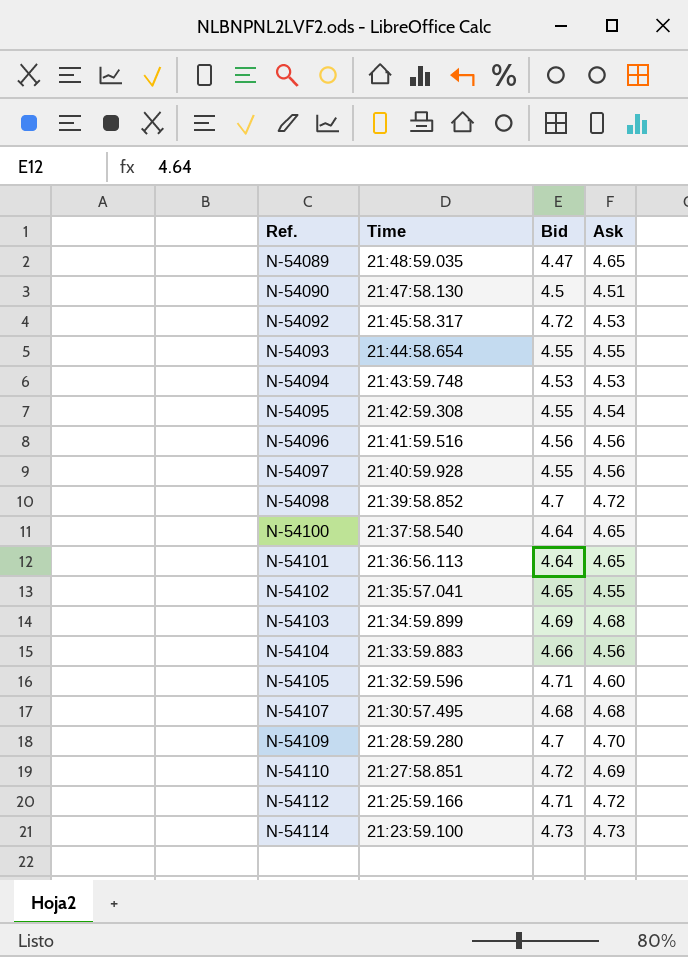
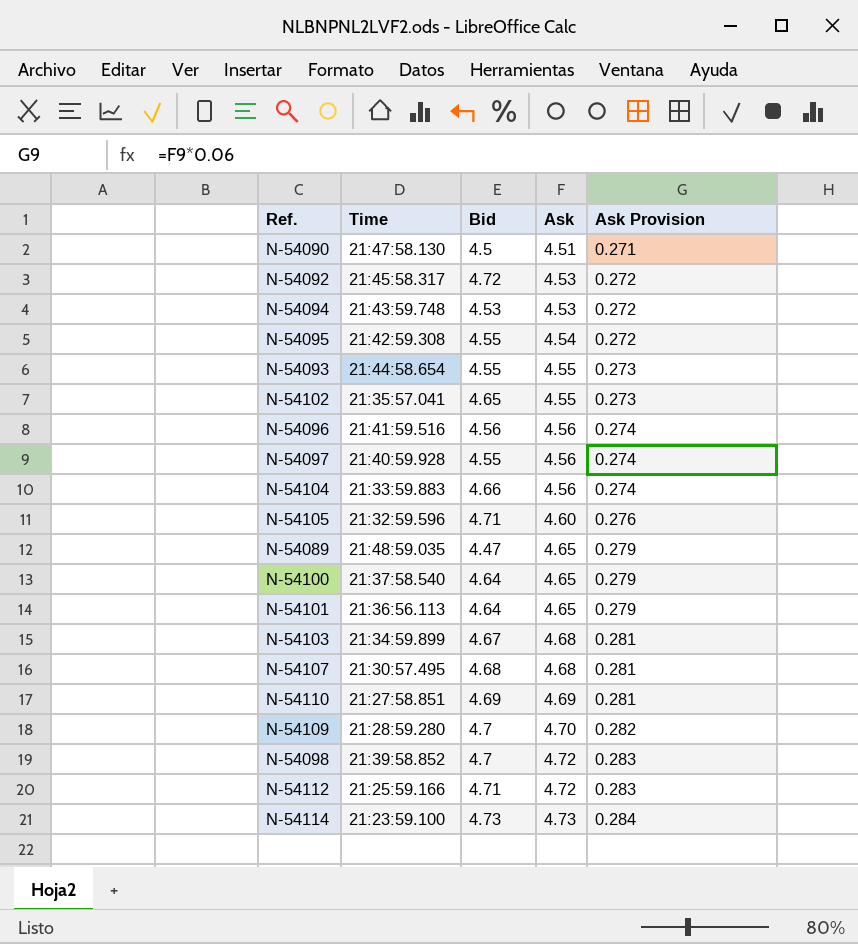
row order: Ref. ascending -> Ask ascending
column Ask Provision | formula: none -> [Ask] * 0.06
N-54103 | Bid: 4.69 -> 4.67
N-54110 | Bid: 4.72 -> 4.69

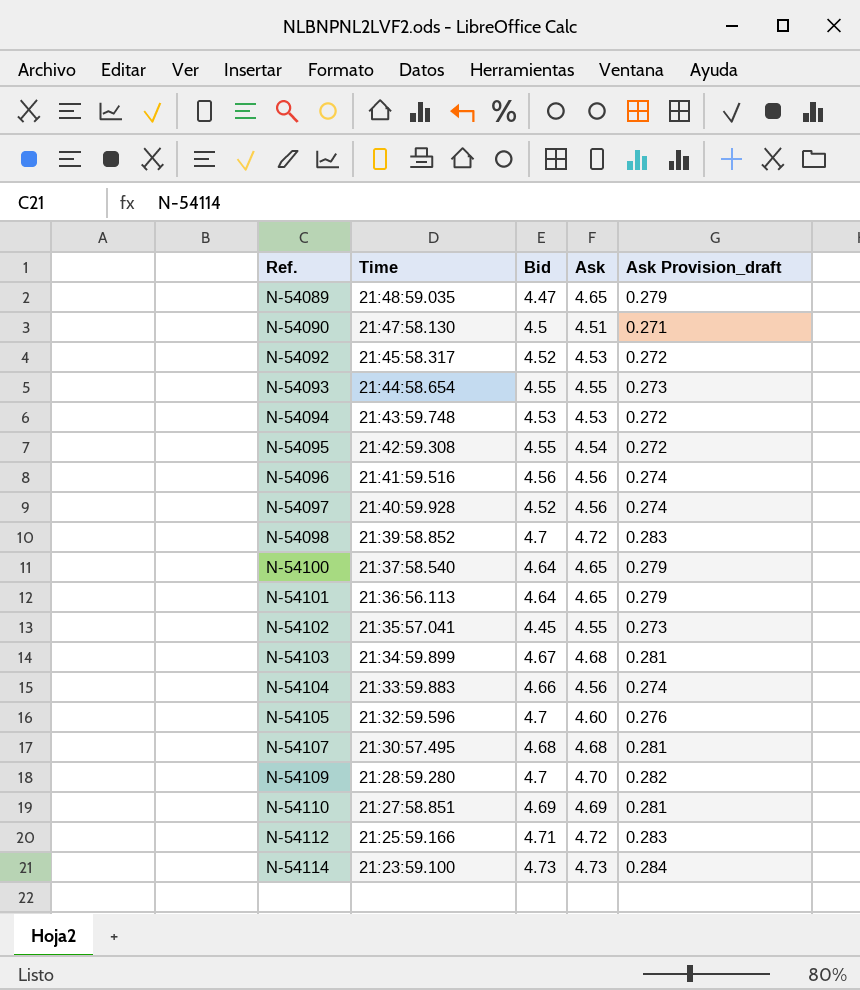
row order: Ask ascending -> Ref. ascending
column name: Ask Provision -> Ask Provision_draft
N-54092 | Bid: 4.72 -> 4.52
N-54097 | Bid: 4.55 -> 4.52
N-54102 | Bid: 4.65 -> 4.45
N-54105 | Bid: 4.71 -> 4.7

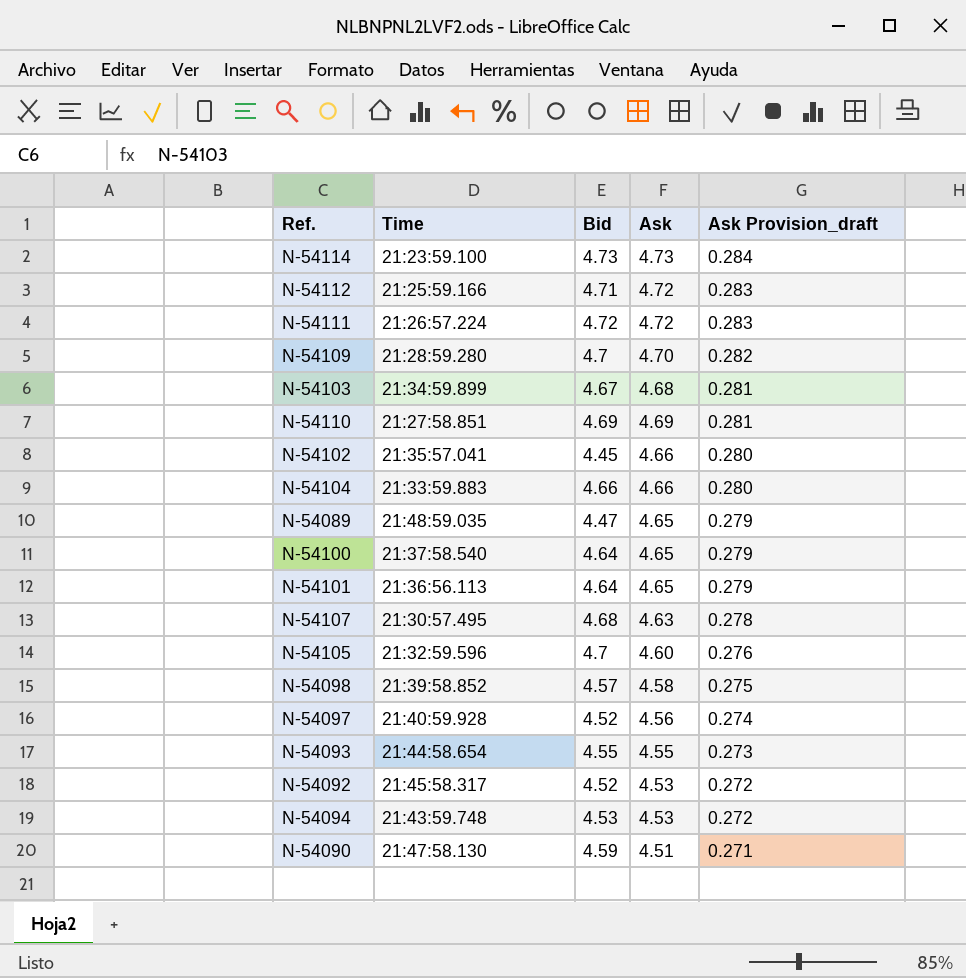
row order: Ref. ascending -> Ask Provision_draft descending
row N-54095: 21:42:59.308 | 4.55 | 4.54 | 0.272 -> none
row N-54096: 21:41:59.516 | 4.56 | 4.56 | 0.274 -> none
row N-54111: none -> 21:26:57.224 | 4.72 | 4.72 | 0.283
N-54102 | Ask: 4.55 -> 4.66
N-54102 | Ask Provision_draft: 0.273 -> 0.280
N-54104 | Ask: 4.56 -> 4.66
N-54104 | Ask Provision_draft: 0.274 -> 0.280
N-54107 | Ask: 4.68 -> 4.63
N-54107 | Ask Provision_draft: 0.281 -> 0.278
N-54098 | Bid: 4.7 -> 4.57
N-54098 | Ask: 4.72 -> 4.58
N-54098 | Ask Provision_draft: 0.283 -> 0.275
N-54090 | Bid: 4.5 -> 4.59

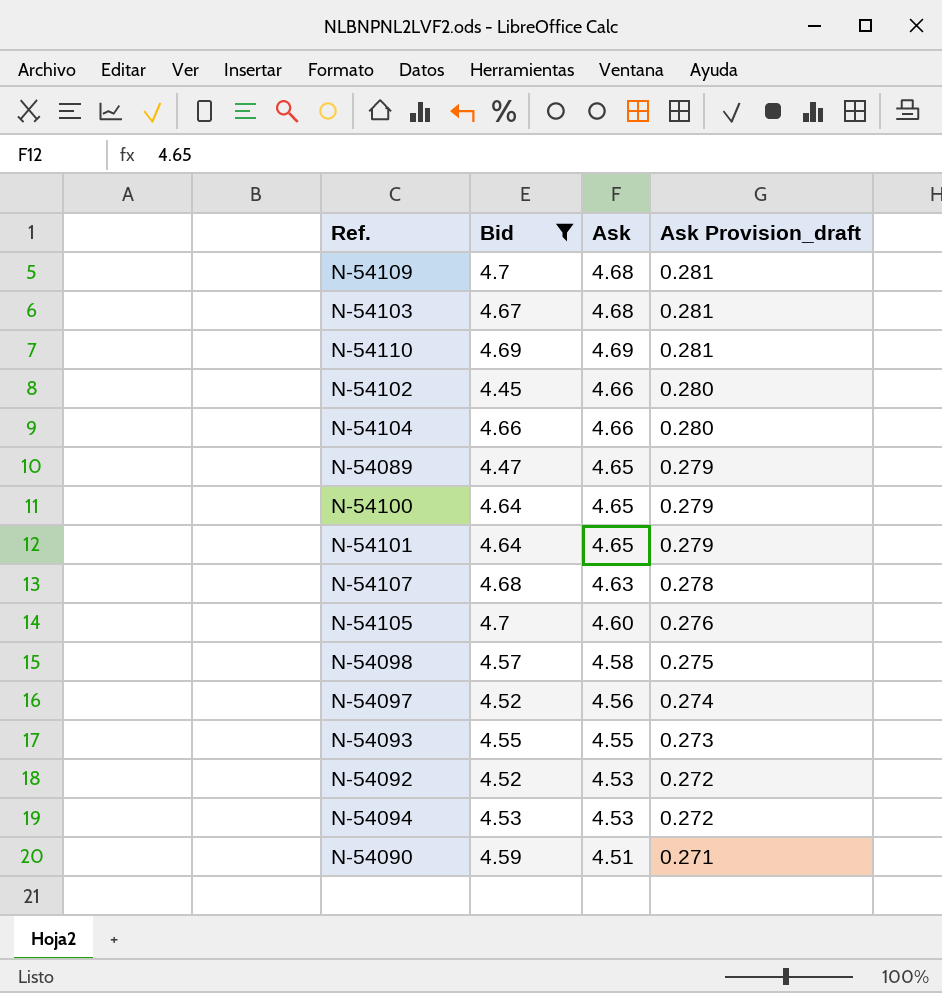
filter: none -> Bid <= 4.7
column Time | position: 2 -> none
N-54109 | Ask: 4.70 -> 4.68
N-54109 | Ask Provision_draft: 0.282 -> 0.281

